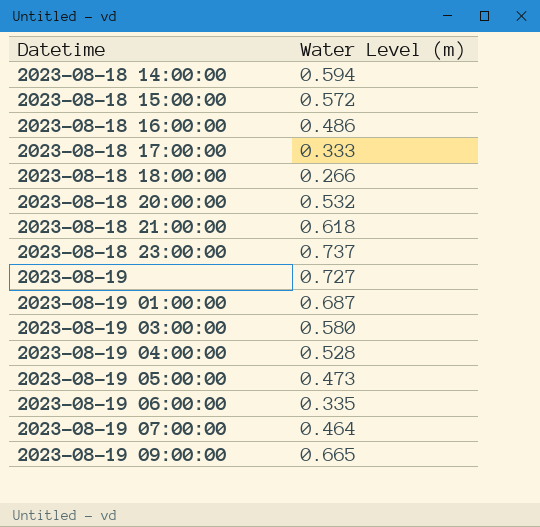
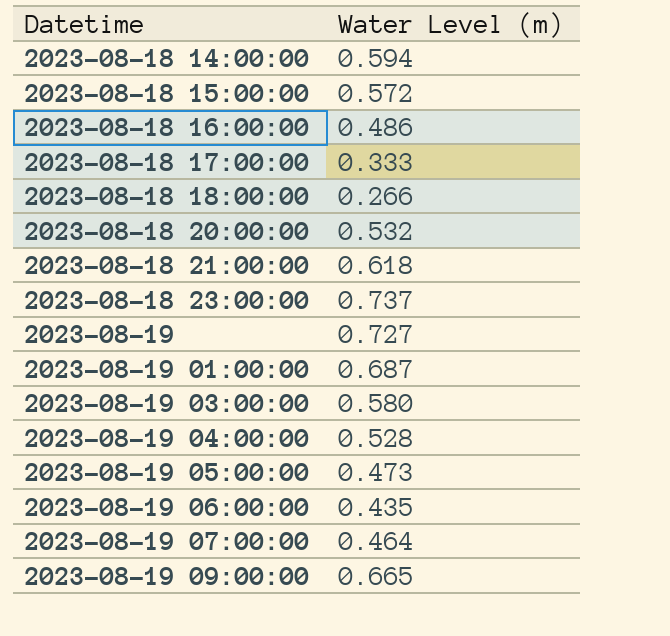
2023-08-19 06:00:00 | Water Level (m): 0.335 -> 0.435

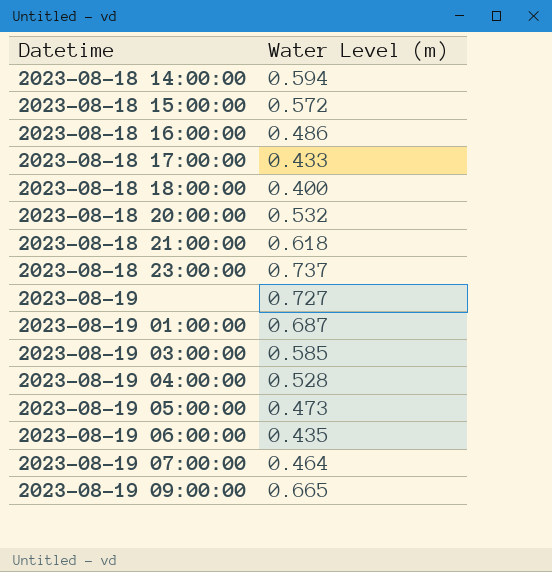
2023-08-18 17:00:00 | Water Level (m): 0.333 -> 0.433
2023-08-18 18:00:00 | Water Level (m): 0.266 -> 0.400
2023-08-19 03:00:00 | Water Level (m): 0.580 -> 0.585

